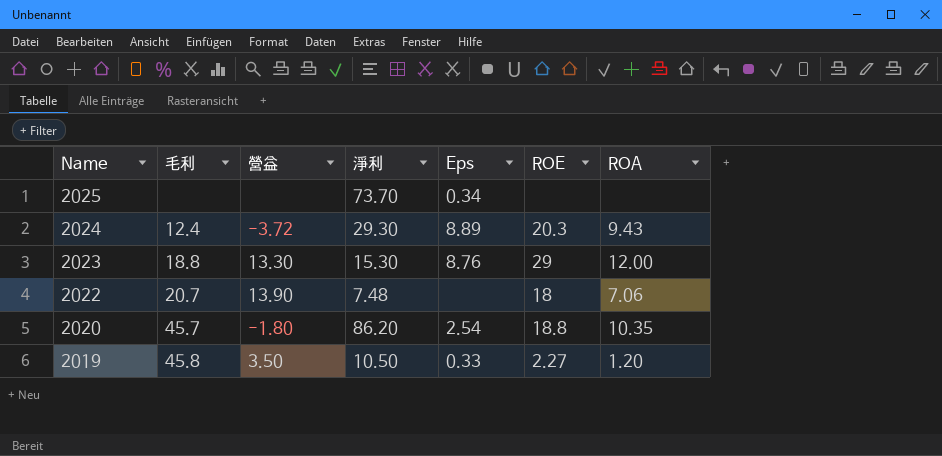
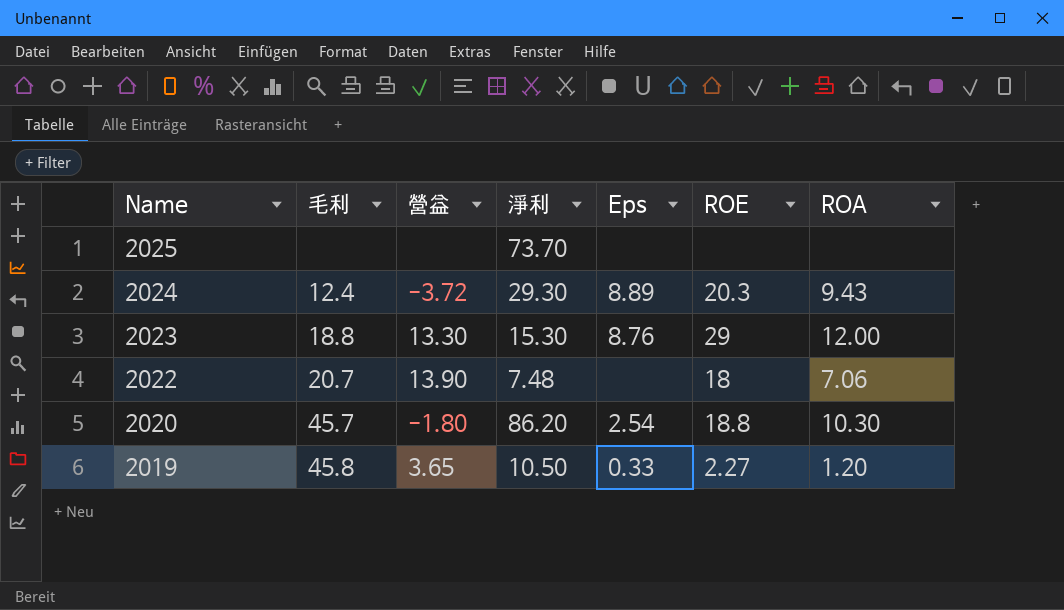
2025 | Eps: 0.34 -> none
2020 | ROA: 10.35 -> 10.30
2019 | 營益: 3.50 -> 3.65

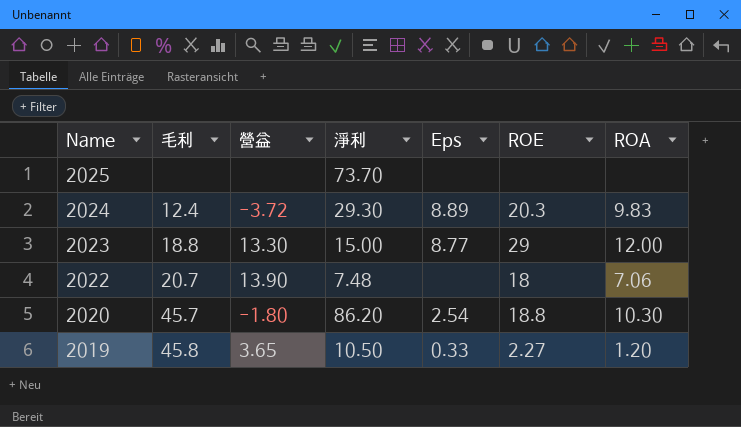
2024 | ROA: 9.43 -> 9.83
2023 | 淨利: 15.30 -> 15.00
2023 | Eps: 8.76 -> 8.77

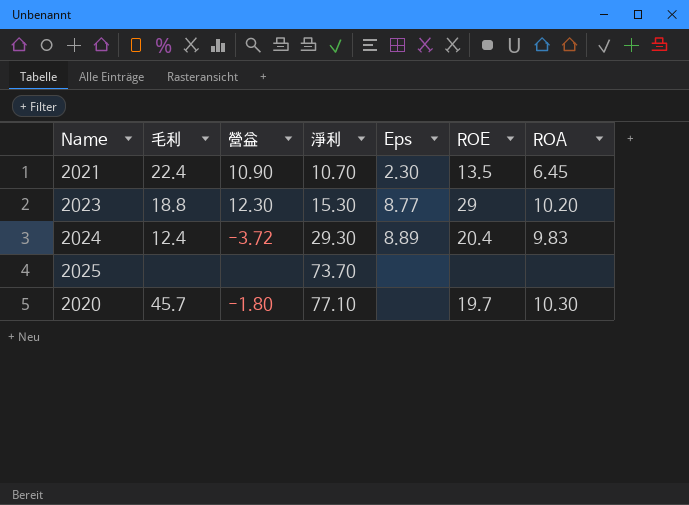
row order: Name descending -> 淨利 ascending
row 2022: 20.7 | 13.90 | 7.48 | none | 18 | 7.06 -> none
row 2019: 45.8 | 3.65 | 10.50 | 0.33 | 2.27 | 1.20 -> none
row 2021: none -> 22.4 | 10.90 | 10.70 | 2.30 | 13.5 | 6.45
2023 | 營益: 13.30 -> 12.30
2023 | 淨利: 15.00 -> 15.30
2023 | ROA: 12.00 -> 10.20
2024 | ROE: 20.3 -> 20.4
2020 | 淨利: 86.20 -> 77.10
2020 | Eps: 2.54 -> none
2020 | ROE: 18.8 -> 19.7

